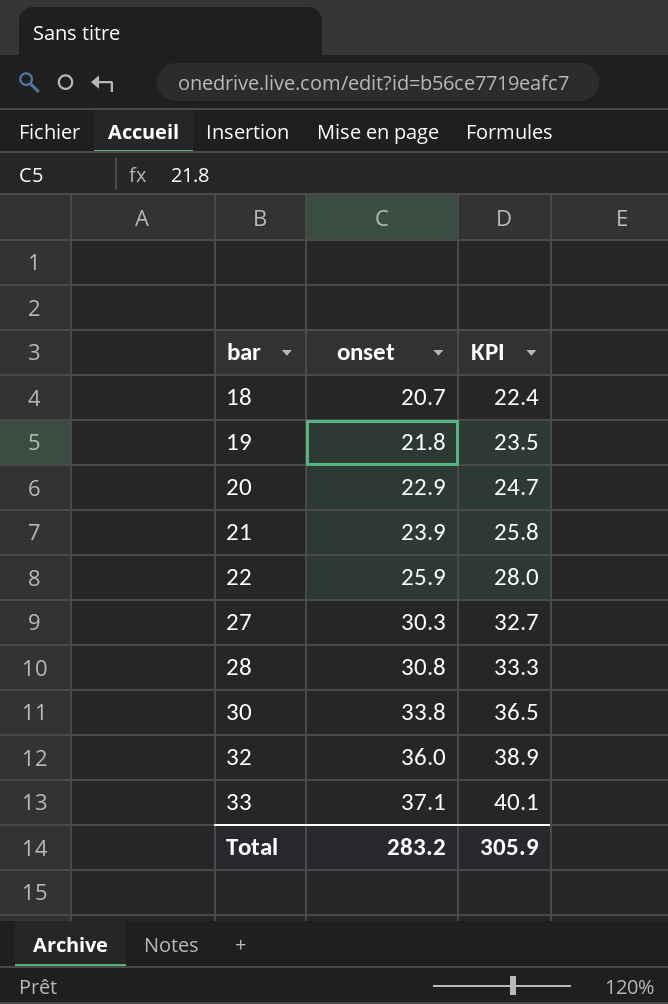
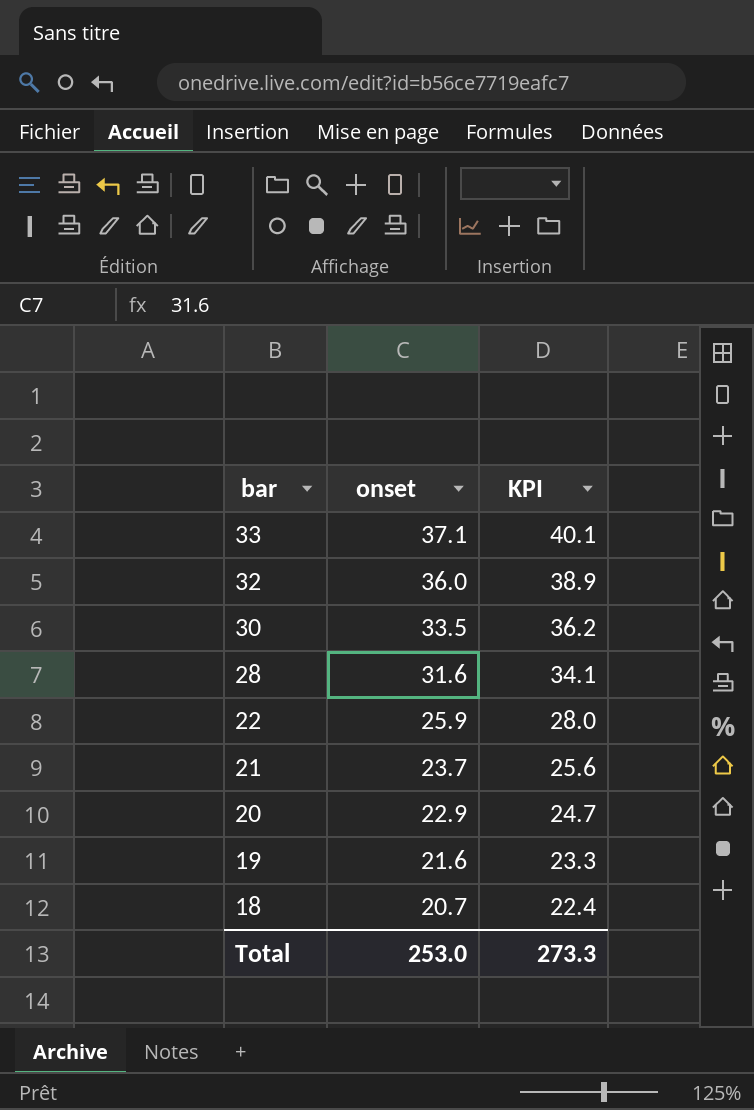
row order: bar ascending -> bar descending
row 27: 30.3 | 32.7 -> none
30 | onset: 33.8 -> 33.5
30 | KPI: 36.5 -> 36.2
28 | onset: 30.8 -> 31.6
28 | KPI: 33.3 -> 34.1
21 | onset: 23.9 -> 23.7
21 | KPI: 25.8 -> 25.6
19 | onset: 21.8 -> 21.6
19 | KPI: 23.5 -> 23.3
Total | onset: 283.2 -> 253.0
Total | KPI: 305.9 -> 273.3

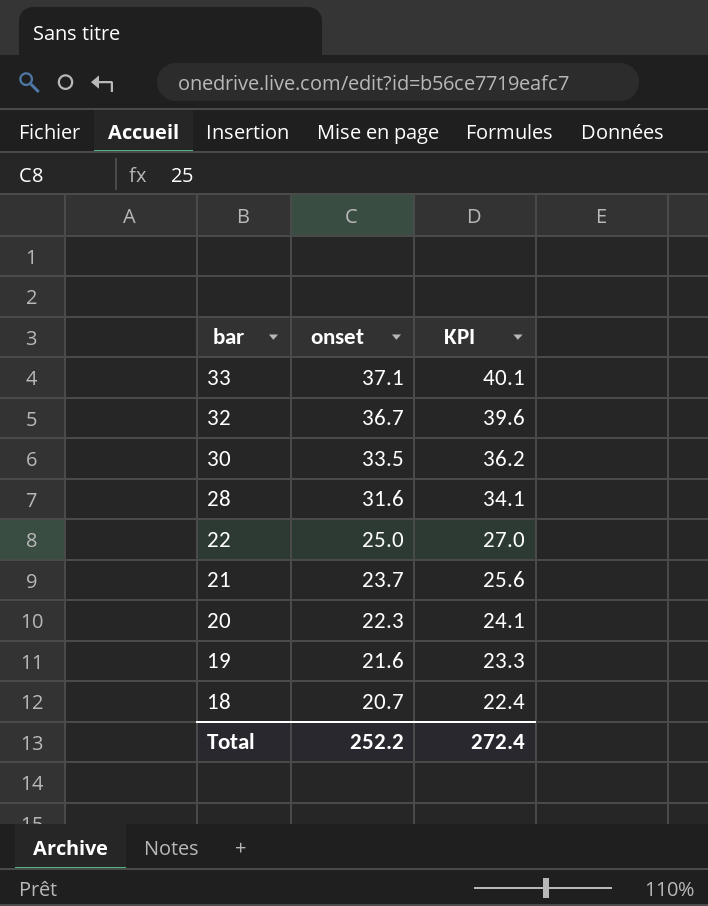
32 | onset: 36.0 -> 36.7
32 | KPI: 38.9 -> 39.6
22 | onset: 25.9 -> 25.0
22 | KPI: 28.0 -> 27.0
20 | onset: 22.9 -> 22.3
20 | KPI: 24.7 -> 24.1
Total | onset: 253.0 -> 252.2
Total | KPI: 273.3 -> 272.4

